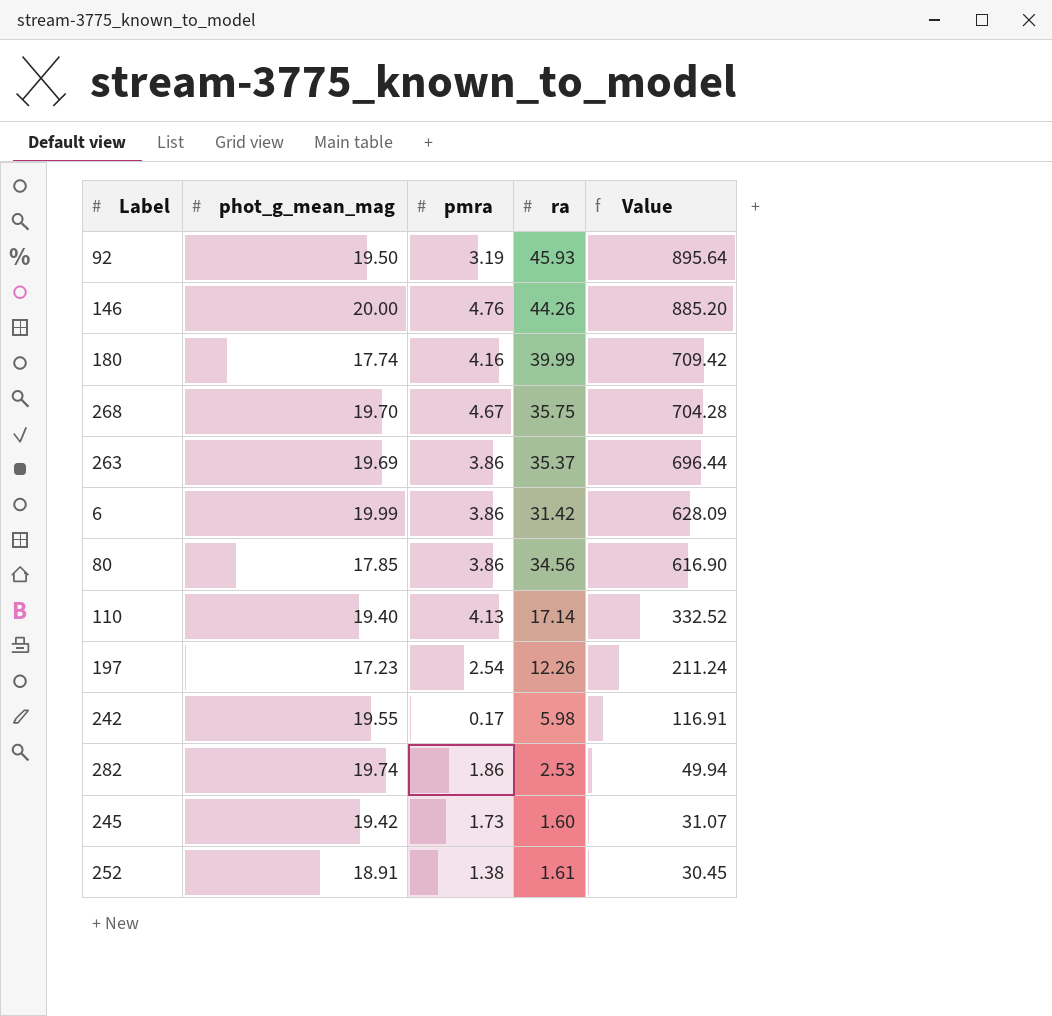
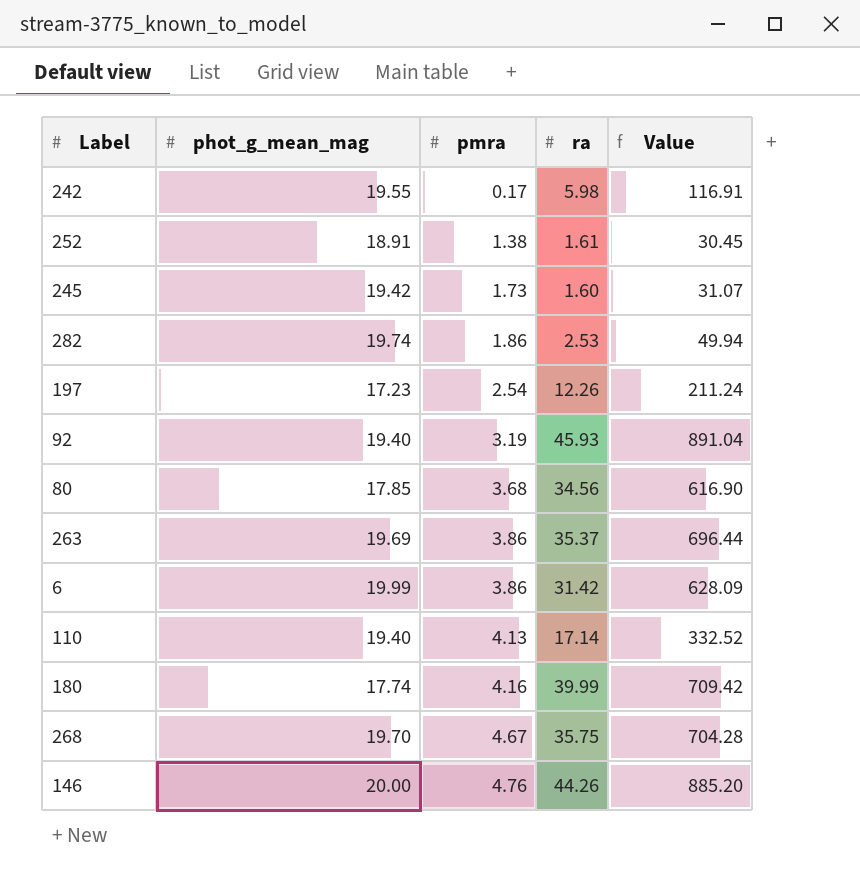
row order: Value descending -> pmra ascending
92 | phot_g_mean_mag: 19.50 -> 19.40
92 | Value: 895.64 -> 891.04
80 | pmra: 3.86 -> 3.68

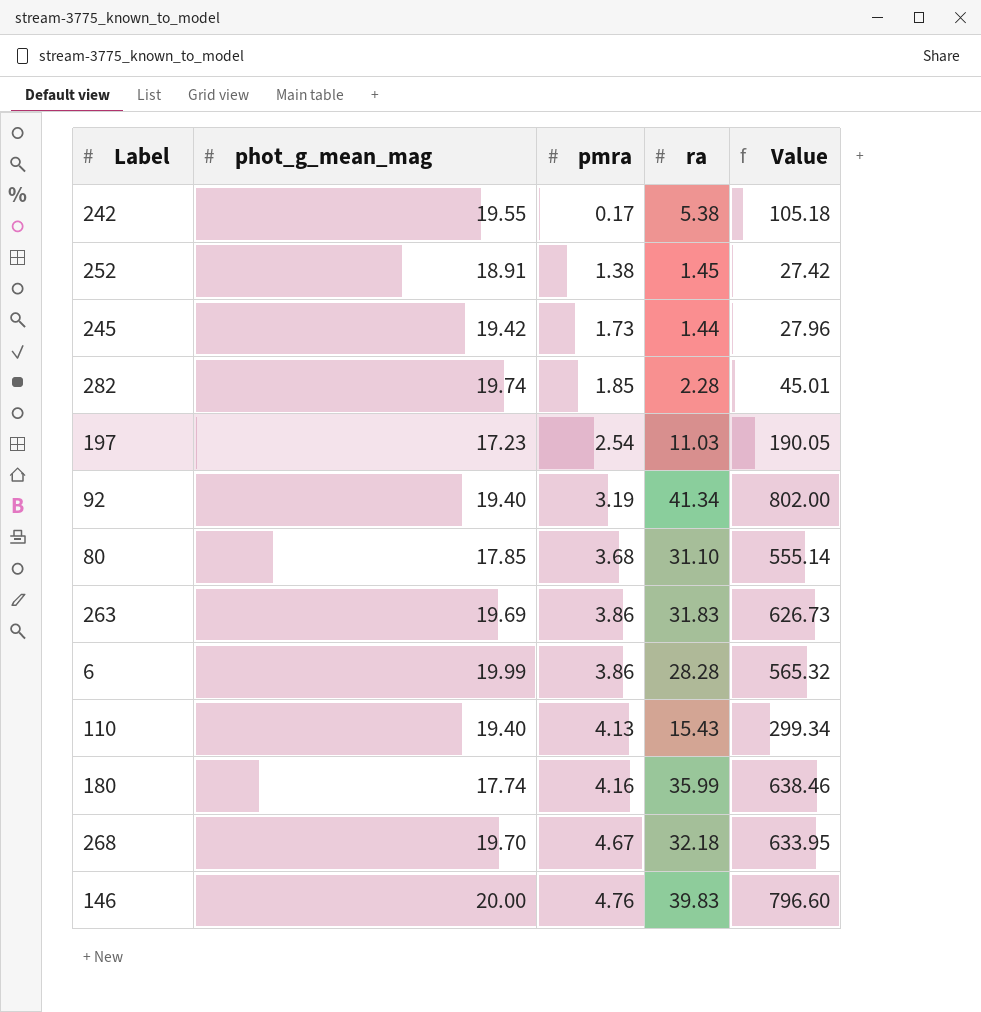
242 | ra: 5.98 -> 5.38
242 | Value: 116.91 -> 105.18
252 | ra: 1.61 -> 1.45
252 | Value: 30.45 -> 27.42
245 | ra: 1.60 -> 1.44
245 | Value: 31.07 -> 27.96
282 | pmra: 1.86 -> 1.85
282 | ra: 2.53 -> 2.28
282 | Value: 49.94 -> 45.01
197 | ra: 12.26 -> 11.03
197 | Value: 211.24 -> 190.05
92 | ra: 45.93 -> 41.34
92 | Value: 891.04 -> 802.00
80 | ra: 34.56 -> 31.10
80 | Value: 616.90 -> 555.14
263 | ra: 35.37 -> 31.83
263 | Value: 696.44 -> 626.73
6 | ra: 31.42 -> 28.28
6 | Value: 628.09 -> 565.32
110 | ra: 17.14 -> 15.43
110 | Value: 332.52 -> 299.34
180 | ra: 39.99 -> 35.99
180 | Value: 709.42 -> 638.46
268 | ra: 35.75 -> 32.18
268 | Value: 704.28 -> 633.95
146 | ra: 44.26 -> 39.83
146 | Value: 885.20 -> 796.60

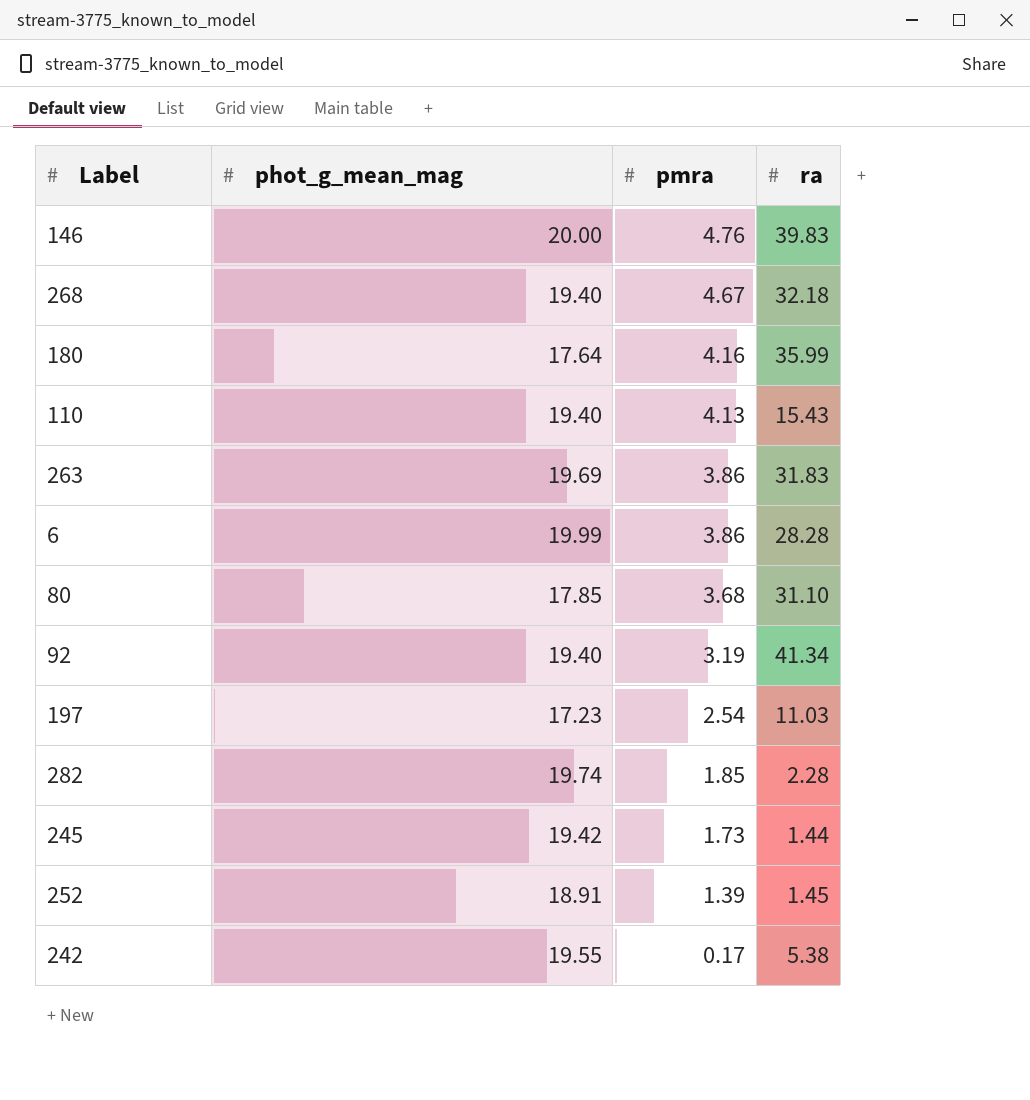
row order: pmra ascending -> pmra descending
column Value | formula: [phot_g_mean_mag] * [ra] -> none
268 | phot_g_mean_mag: 19.70 -> 19.40
180 | phot_g_mean_mag: 17.74 -> 17.64
252 | pmra: 1.38 -> 1.39

